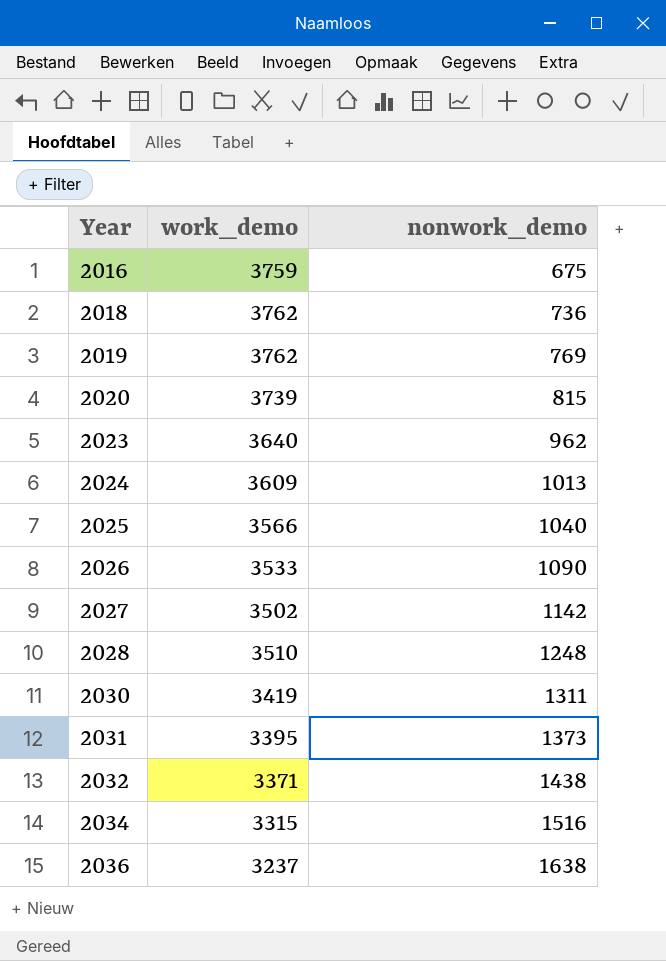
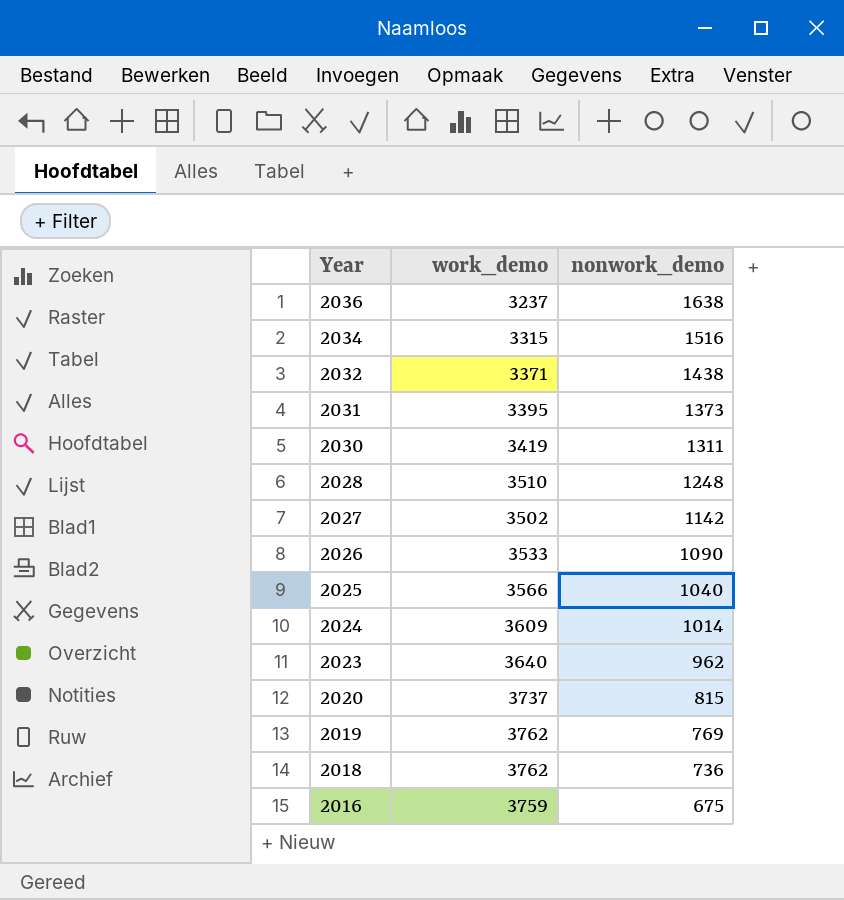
row order: Year ascending -> Year descending
2024 | nonwork_demo: 1013 -> 1014
2020 | work_demo: 3739 -> 3737

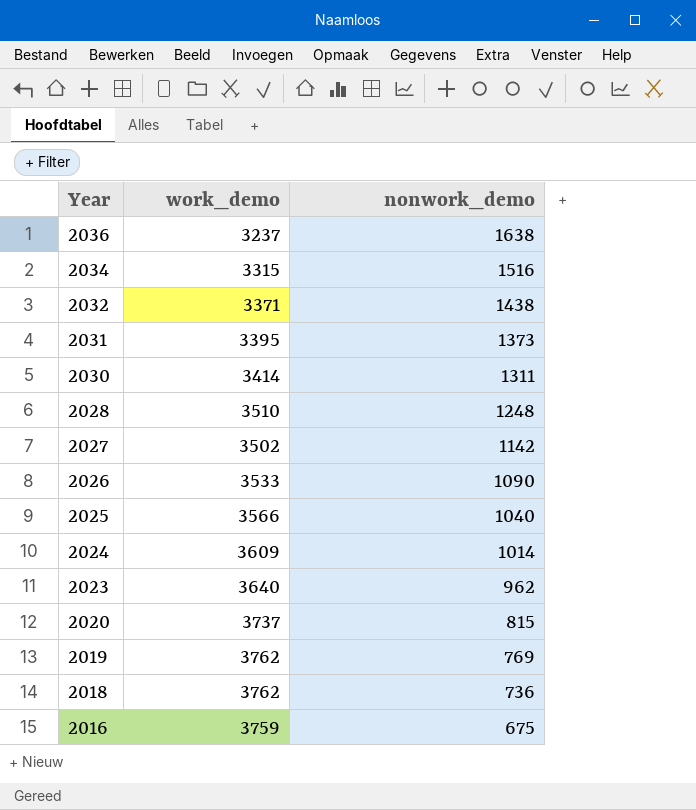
2030 | work_demo: 3419 -> 3414

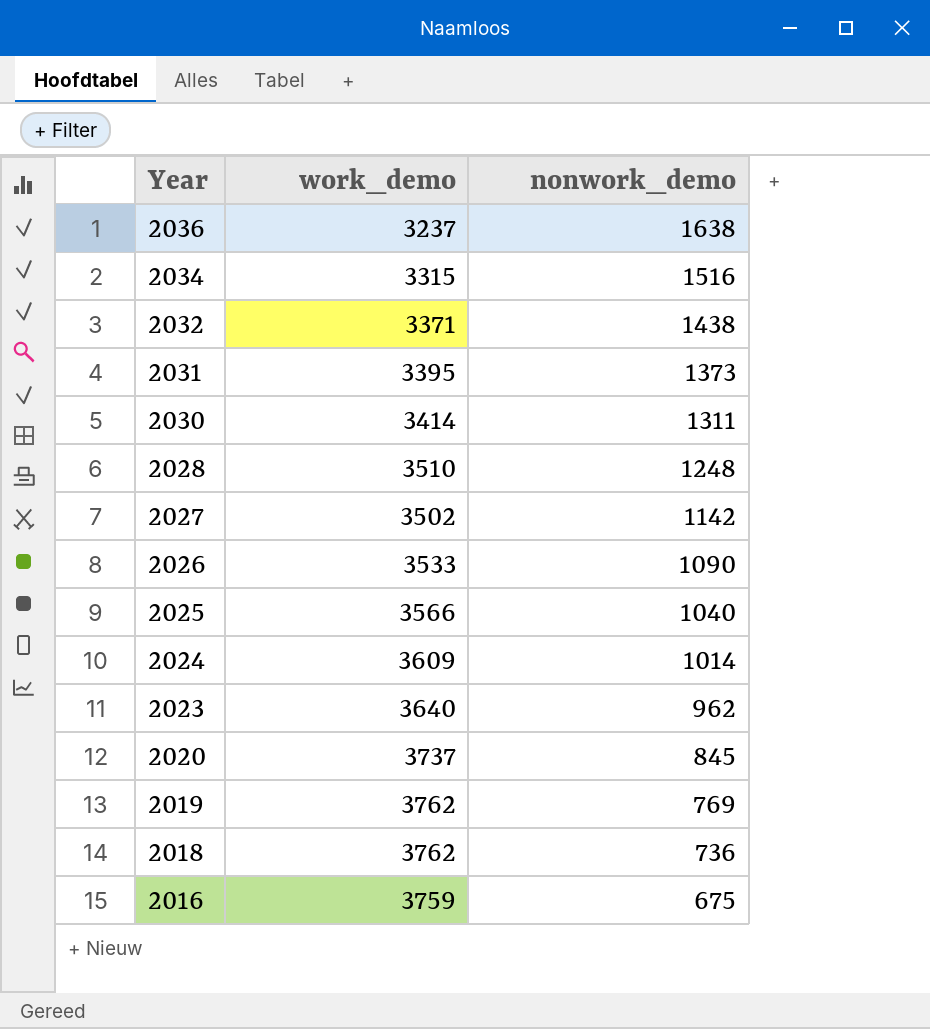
2020 | nonwork_demo: 815 -> 845

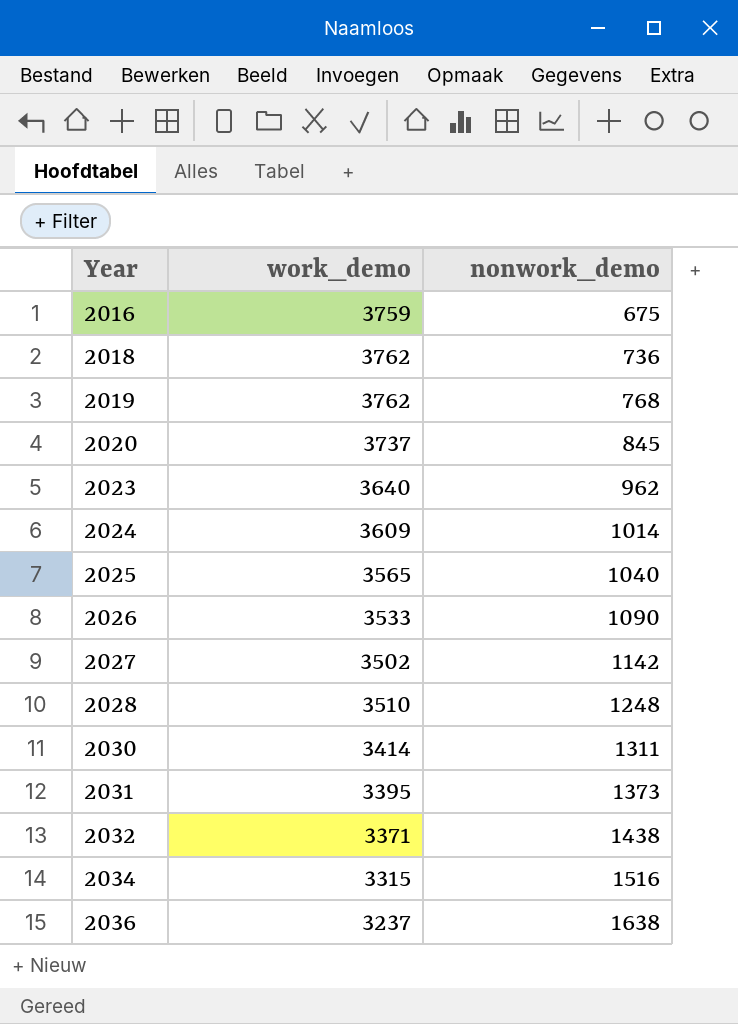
row order: Year descending -> Year ascending
2019 | nonwork_demo: 769 -> 768
2025 | work_demo: 3566 -> 3565

